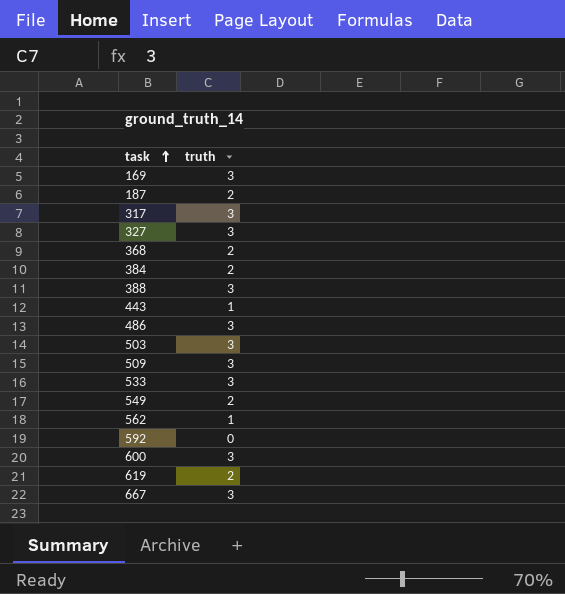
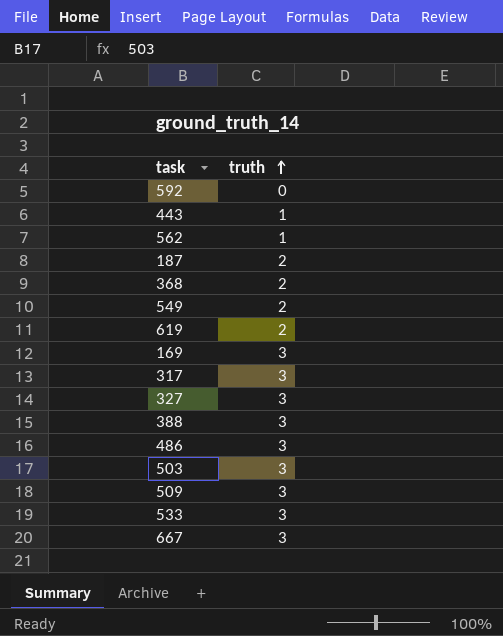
row order: task ascending -> truth ascending
row 384: 2 -> none
row 600: 3 -> none

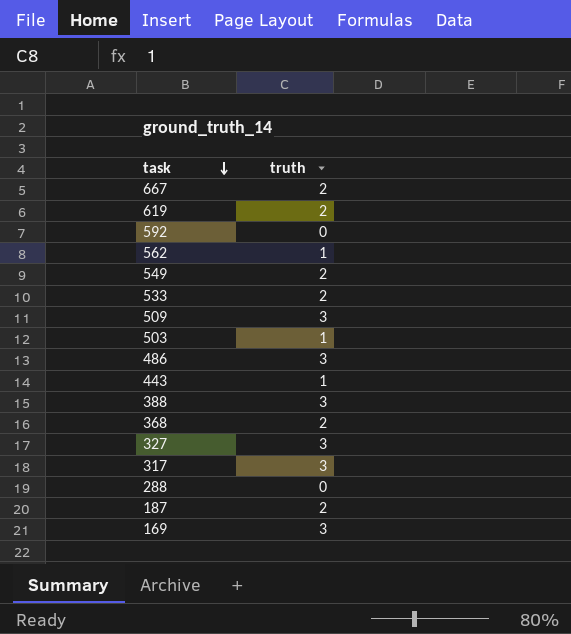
row order: truth ascending -> task descending
667 | truth: 3 -> 2
533 | truth: 3 -> 2
503 | truth: 3 -> 1
row 288: none -> 0

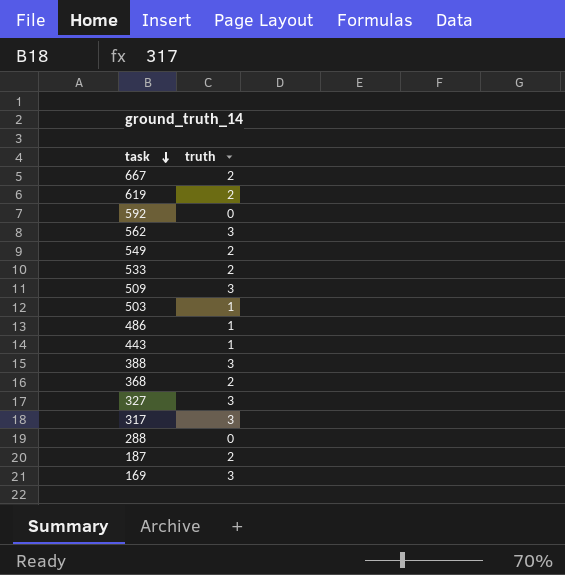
562 | truth: 1 -> 3
486 | truth: 3 -> 1

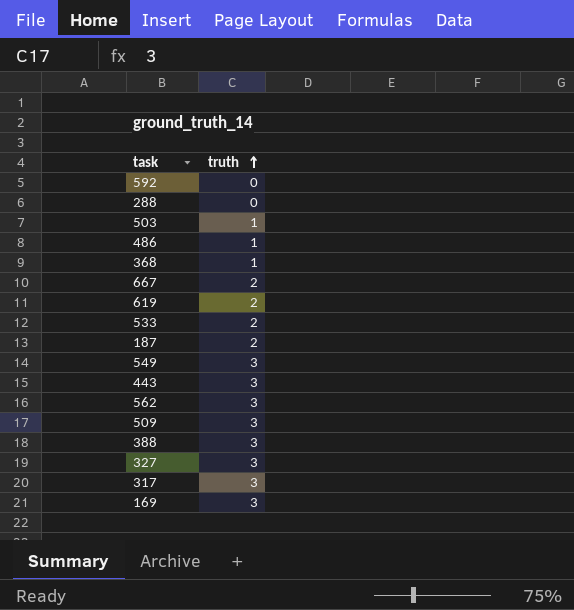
row order: task descending -> truth ascending
368 | truth: 2 -> 1
549 | truth: 2 -> 3
443 | truth: 1 -> 3

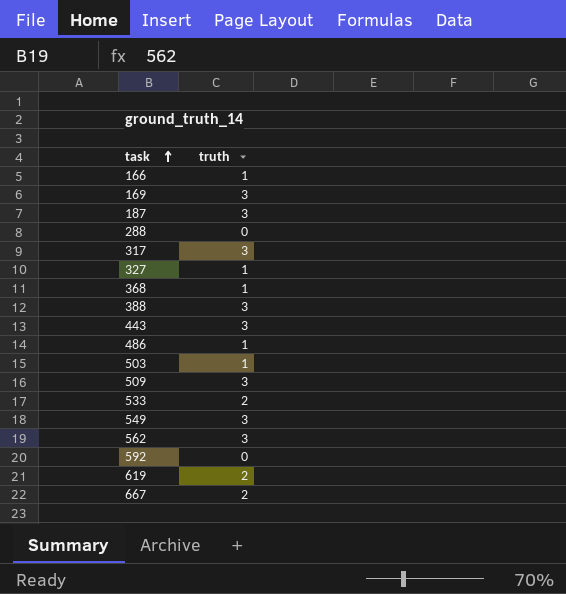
row order: truth ascending -> task ascending
row 166: none -> 1
187 | truth: 2 -> 3
327 | truth: 3 -> 1

